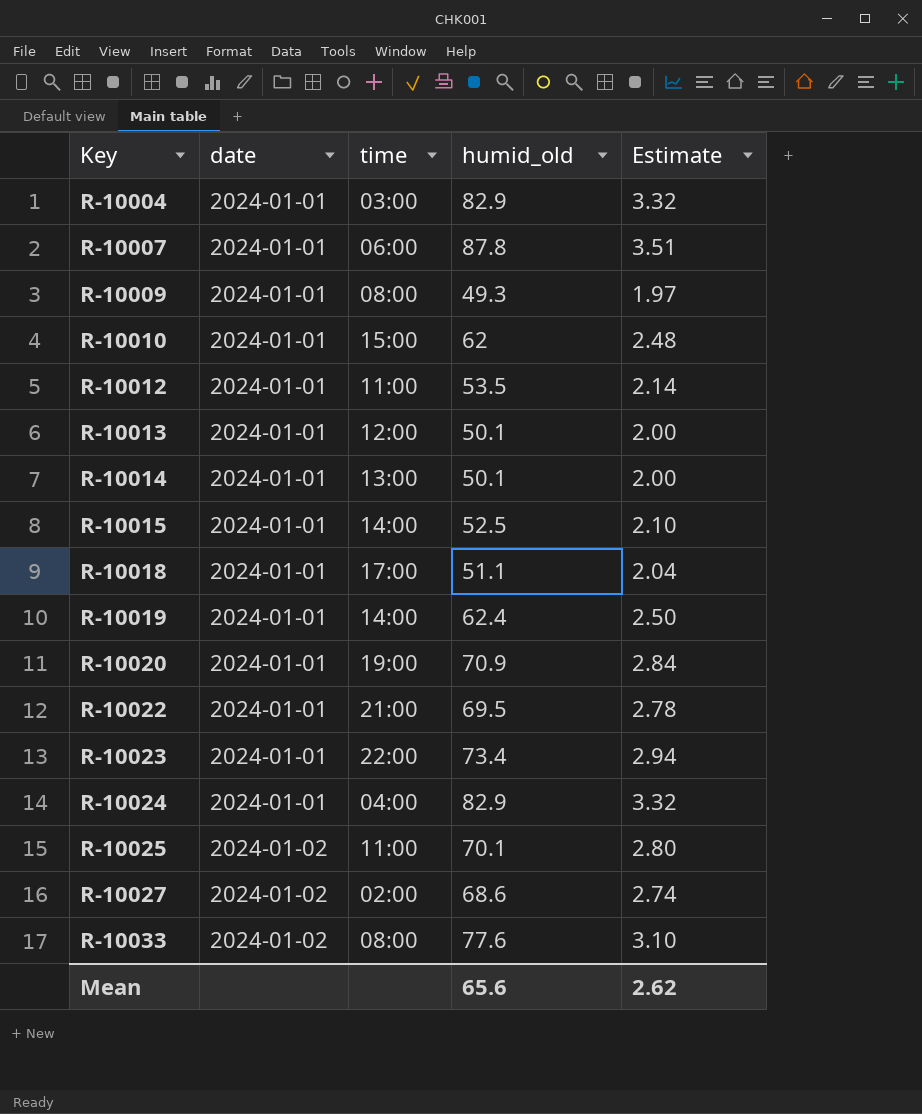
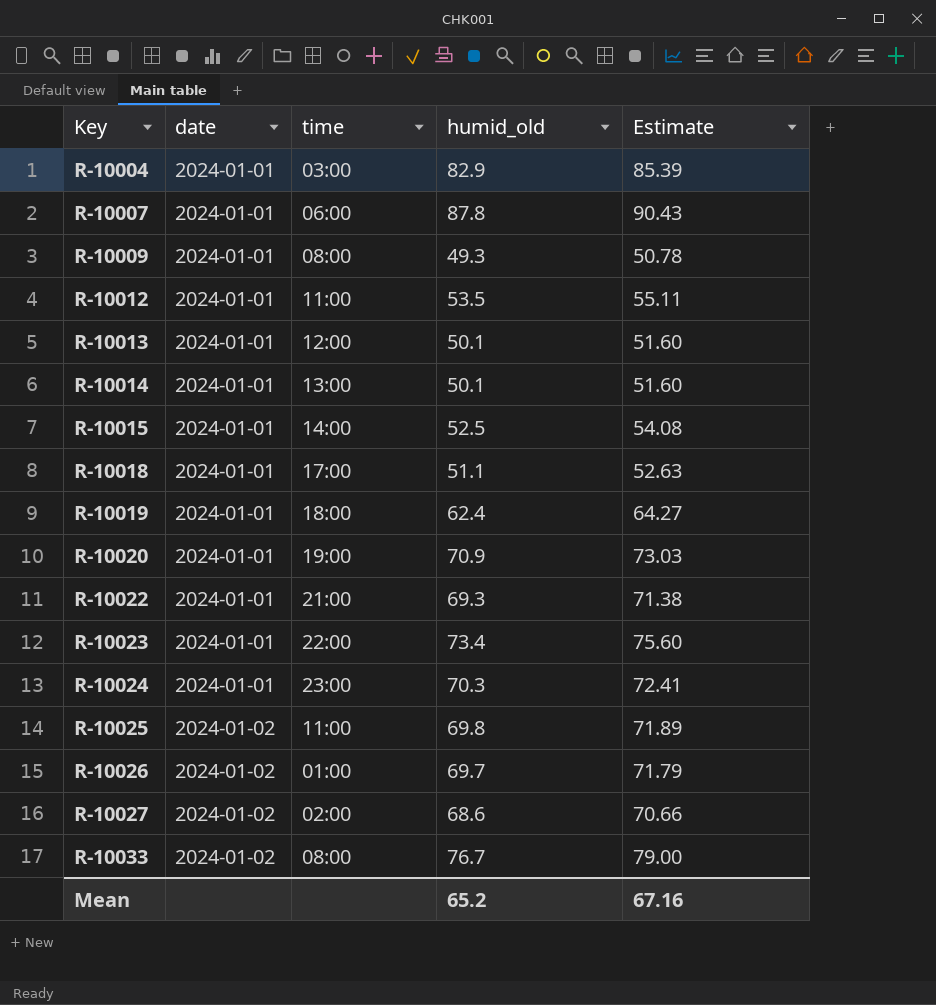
column Estimate | formula: [humid_old] * 0.04 -> [humid_old] * 1.03
row R-10010: 2024-01-01 | 15:00 | 62 | 2.48 -> none
R-10019 | time: 14:00 -> 18:00
R-10022 | humid_old: 69.5 -> 69.3
R-10024 | time: 04:00 -> 23:00
R-10024 | humid_old: 82.9 -> 70.3
R-10025 | humid_old: 70.1 -> 69.8
row R-10026: none -> 2024-01-02 | 01:00 | 69.7 | 71.79
R-10033 | humid_old: 77.6 -> 76.7
Mean | humid_old: 65.6 -> 65.2
Mean | Estimate: 2.62 -> 67.16

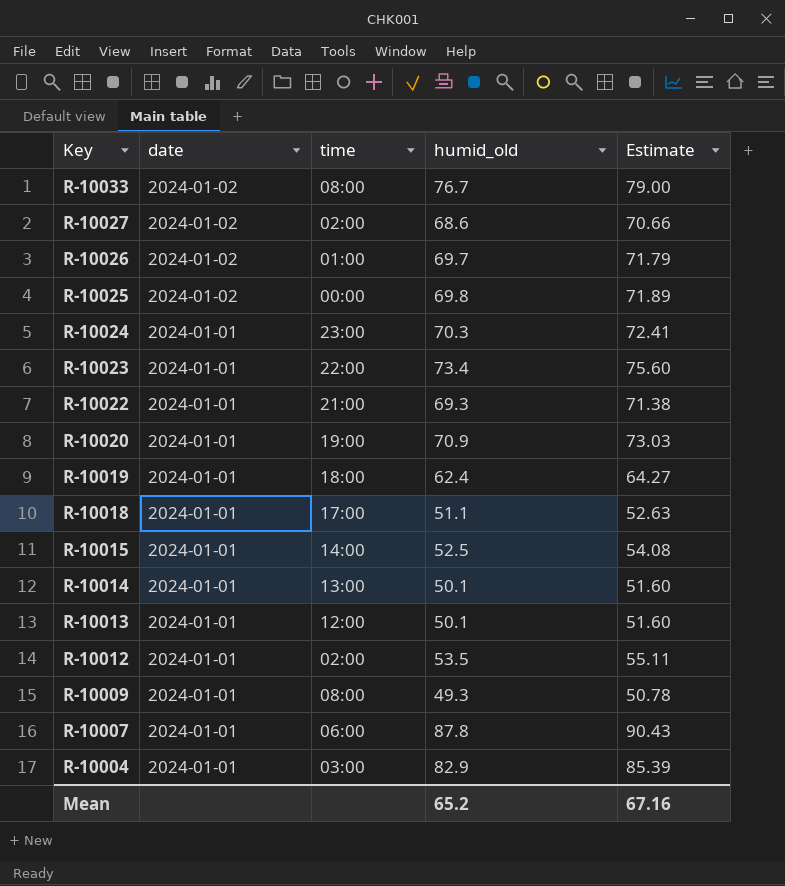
row order: Key ascending -> Key descending
R-10025 | time: 11:00 -> 00:00
R-10012 | time: 11:00 -> 02:00

